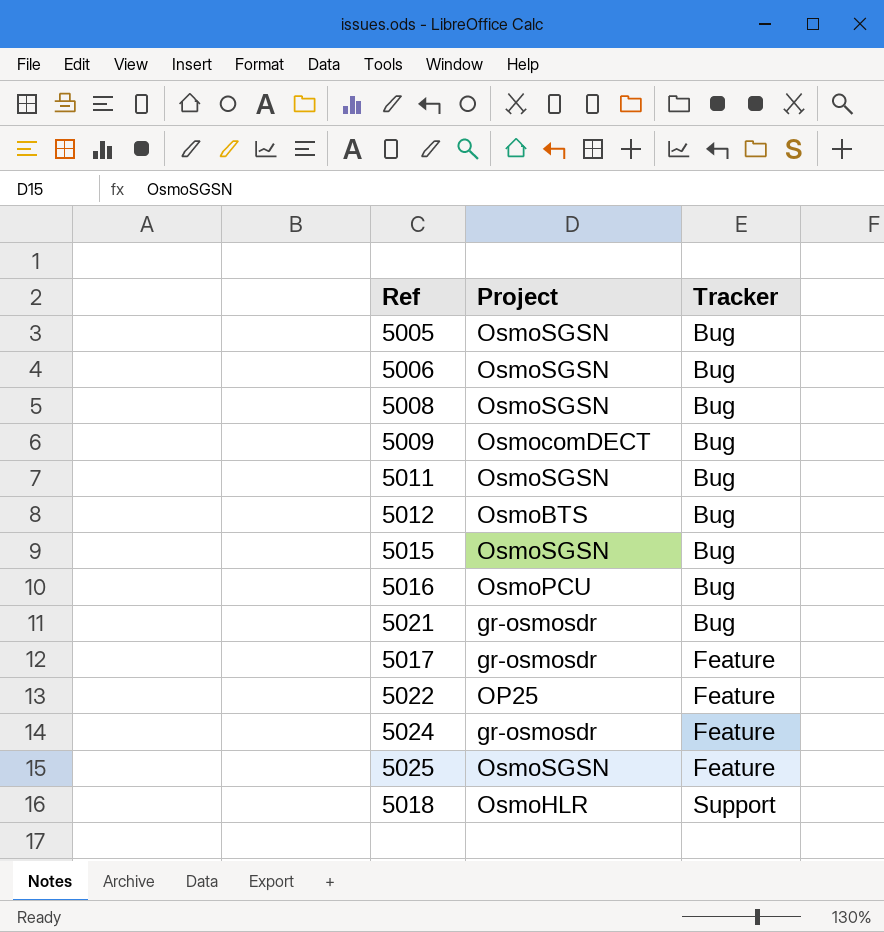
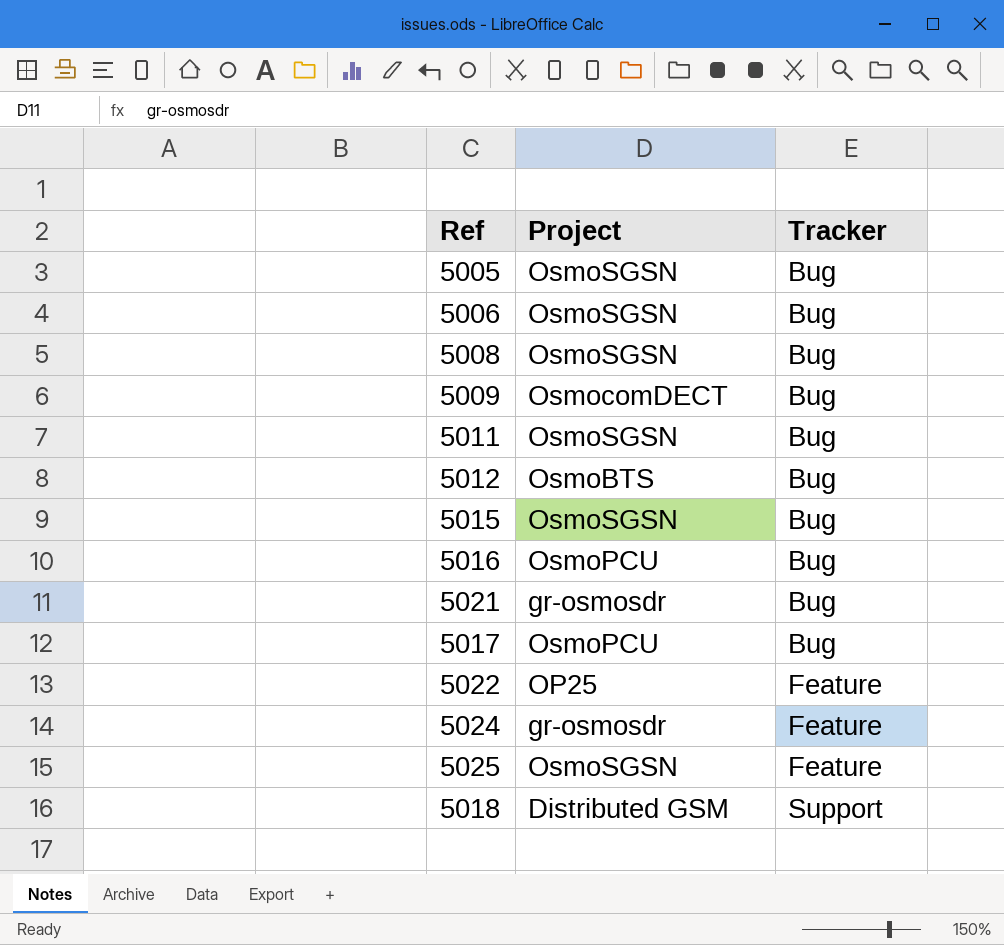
5017 | Project: gr-osmosdr -> OsmoPCU
5017 | Tracker: Feature -> Bug
5018 | Project: OsmoHLR -> Distributed GSM

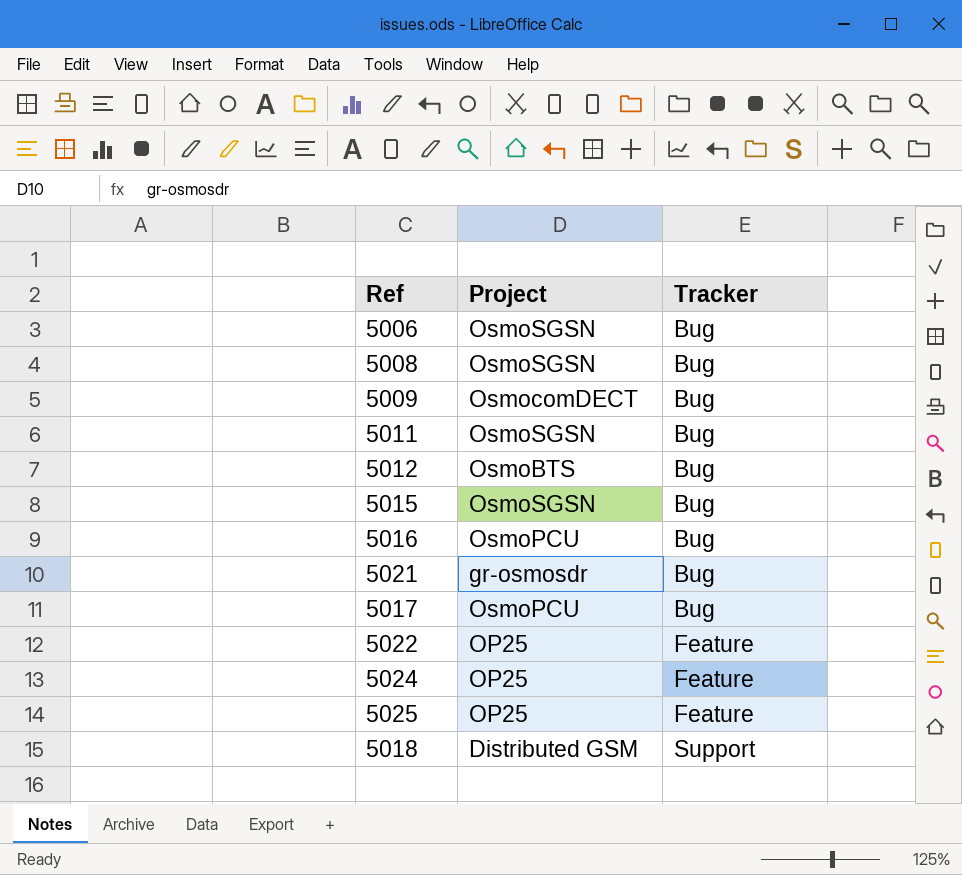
row 5005: OsmoSGSN | Bug -> none
5024 | Project: gr-osmosdr -> OP25
5025 | Project: OsmoSGSN -> OP25

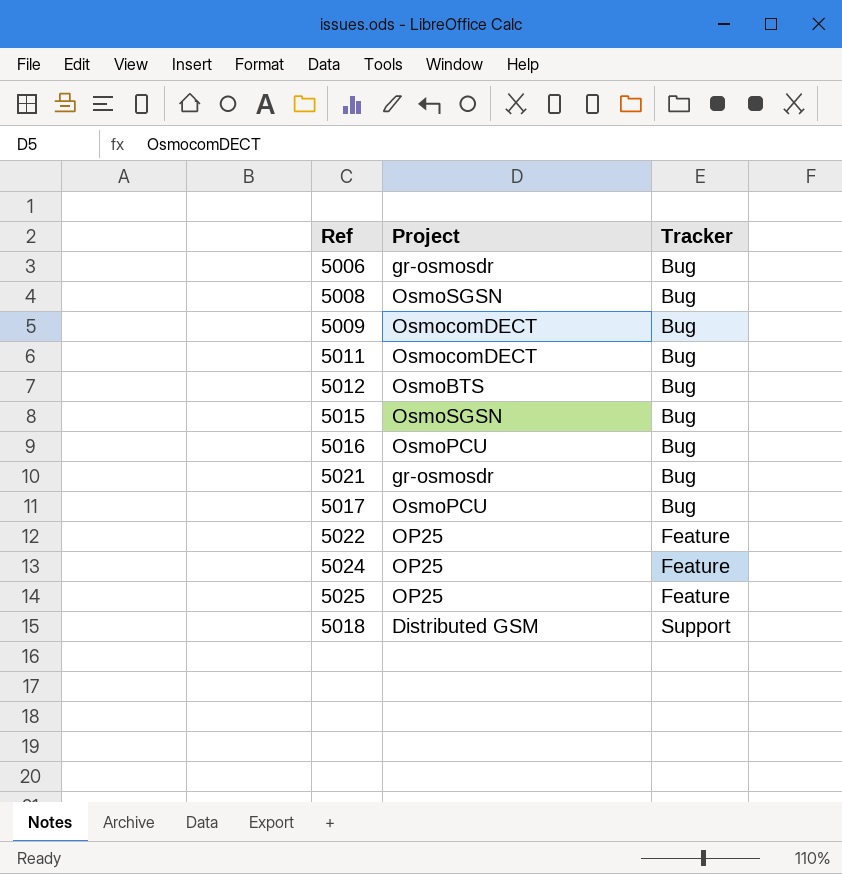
5006 | Project: OsmoSGSN -> gr-osmosdr
5011 | Project: OsmoSGSN -> OsmocomDECT

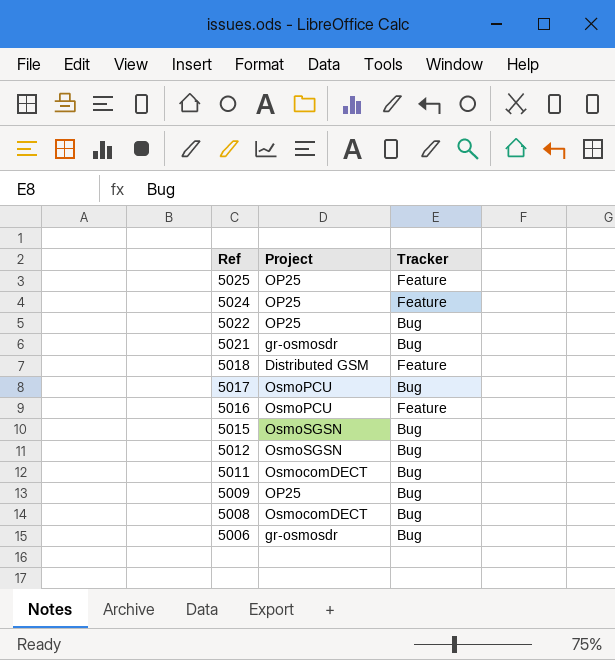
row order: Tracker ascending -> Ref descending
5022 | Tracker: Feature -> Bug
5018 | Tracker: Support -> Feature
5016 | Tracker: Bug -> Feature
5012 | Project: OsmoBTS -> OsmoSGSN
5009 | Project: OsmocomDECT -> OP25
5008 | Project: OsmoSGSN -> OsmocomDECT

